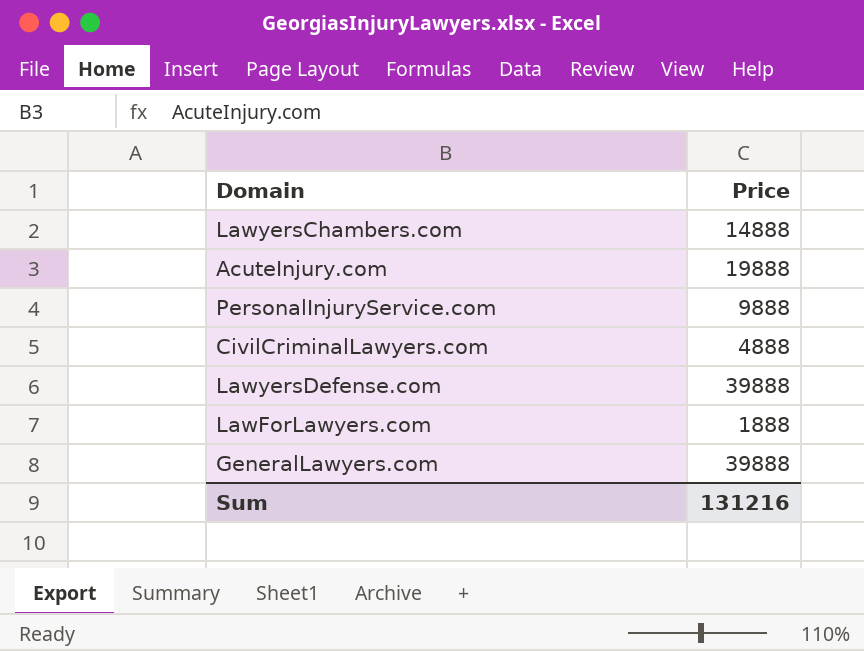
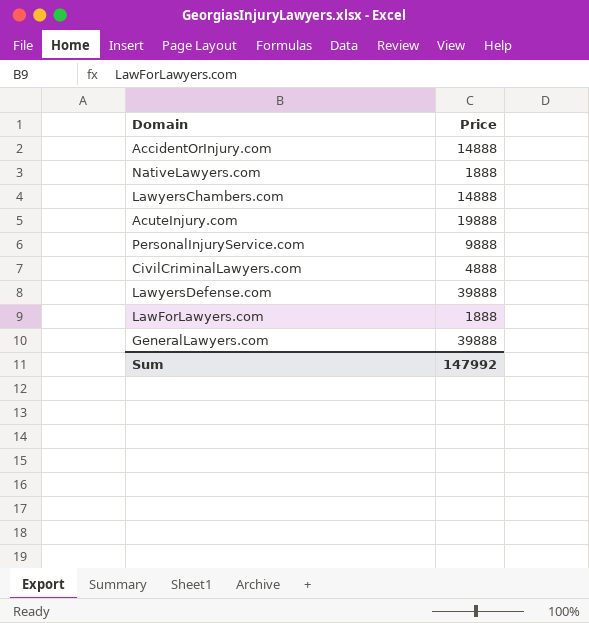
row AccidentOrInjury.com: none -> 14888
row NativeLawyers.com: none -> 1888
Sum | Price: 131216 -> 147992

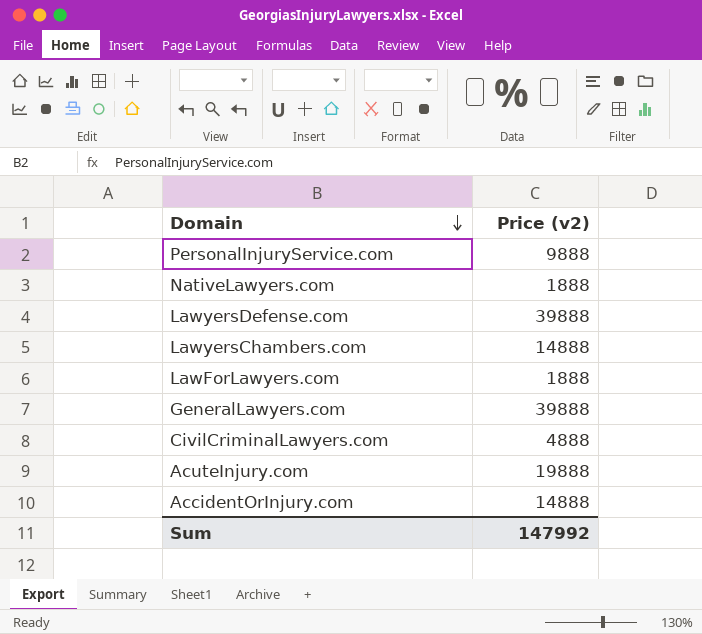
row order: none -> Domain descending
column name: Price -> Price (v2)

